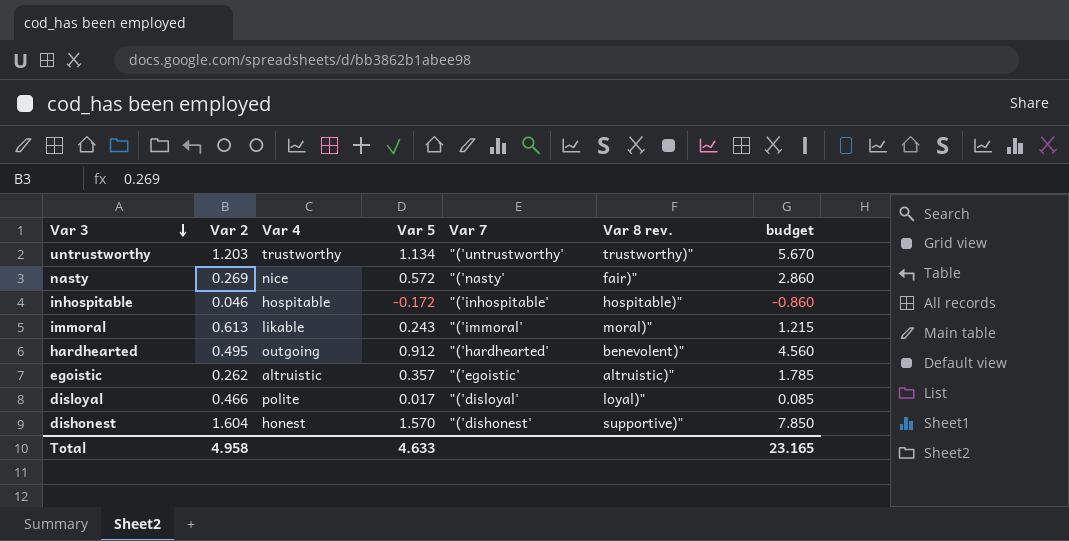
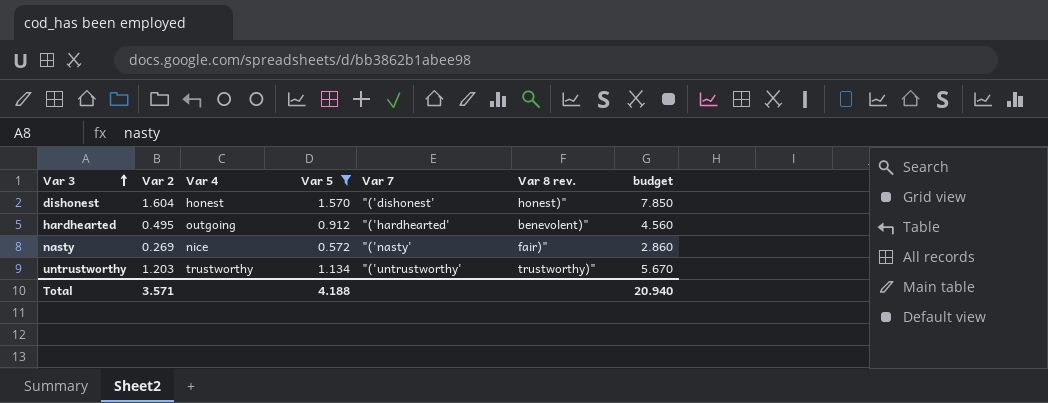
filter: none -> Var 5 >= 0.572
row order: Var 3 descending -> Var 3 ascending
dishonest | Var 8 rev.: supportive)" -> honest)"
Total | Var 2: 4.958 -> 3.571
Total | Var 5: 4.633 -> 4.188
Total | budget: 23.165 -> 20.940

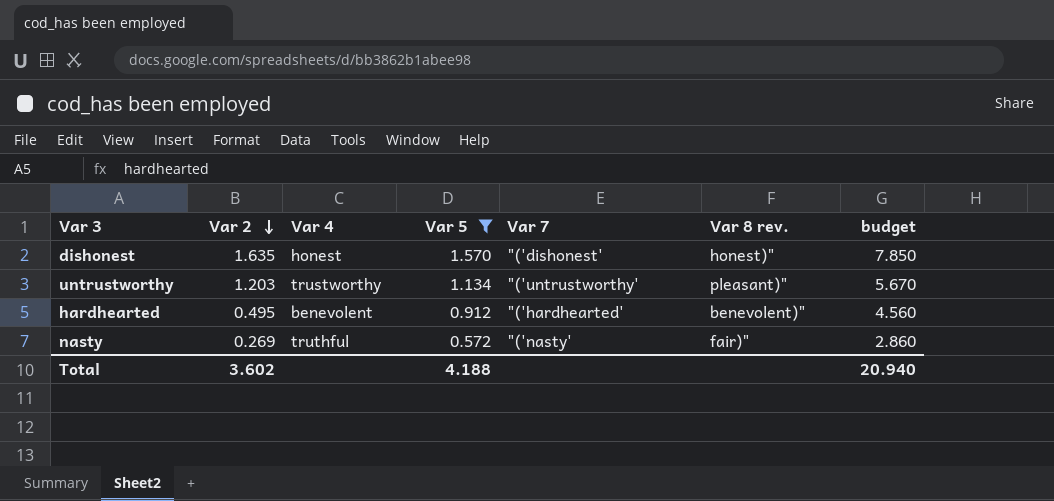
row order: Var 3 ascending -> Var 2 descending
dishonest | Var 2: 1.604 -> 1.635
untrustworthy | Var 8 rev.: trustworthy)" -> pleasant)"
hardhearted | Var 4: outgoing -> benevolent
nasty | Var 4: nice -> truthful
Total | Var 2: 3.571 -> 3.602

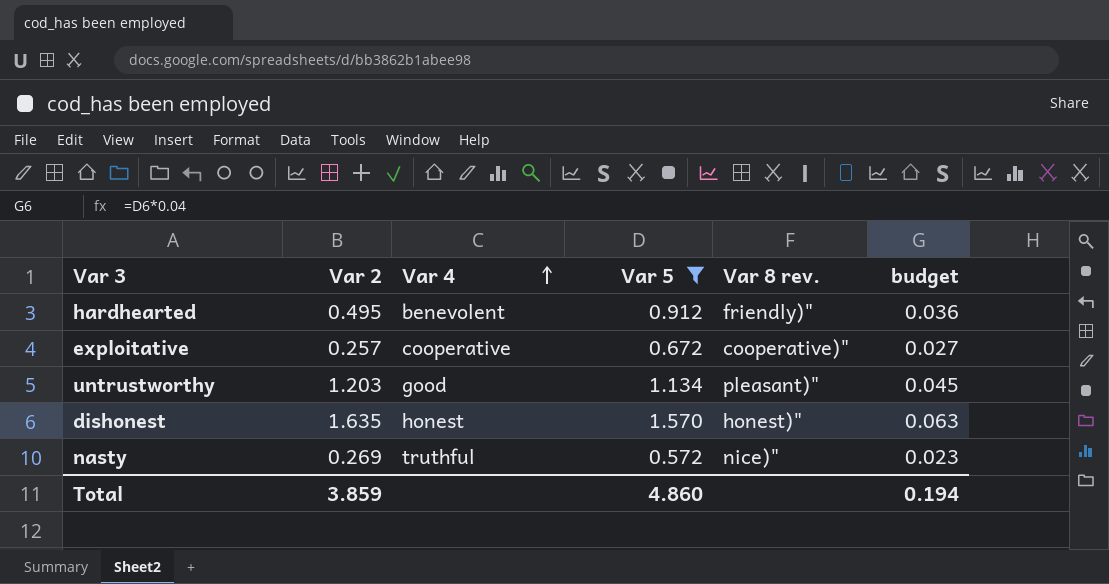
row order: Var 2 descending -> Var 4 ascending
column Var 7 | position: 5 -> none
column budget | formula: [Var 5] * 5 -> [Var 5] * 0.04
hardhearted | Var 8 rev.: benevolent)" -> friendly)"
row exploitative: none -> 0.257 | cooperative | 0.672 | cooperative)" | 0.027
untrustworthy | Var 4: trustworthy -> good
nasty | Var 8 rev.: fair)" -> nice)"
Total | Var 2: 3.602 -> 3.859
Total | Var 5: 4.188 -> 4.860
Total | budget: 20.940 -> 0.194

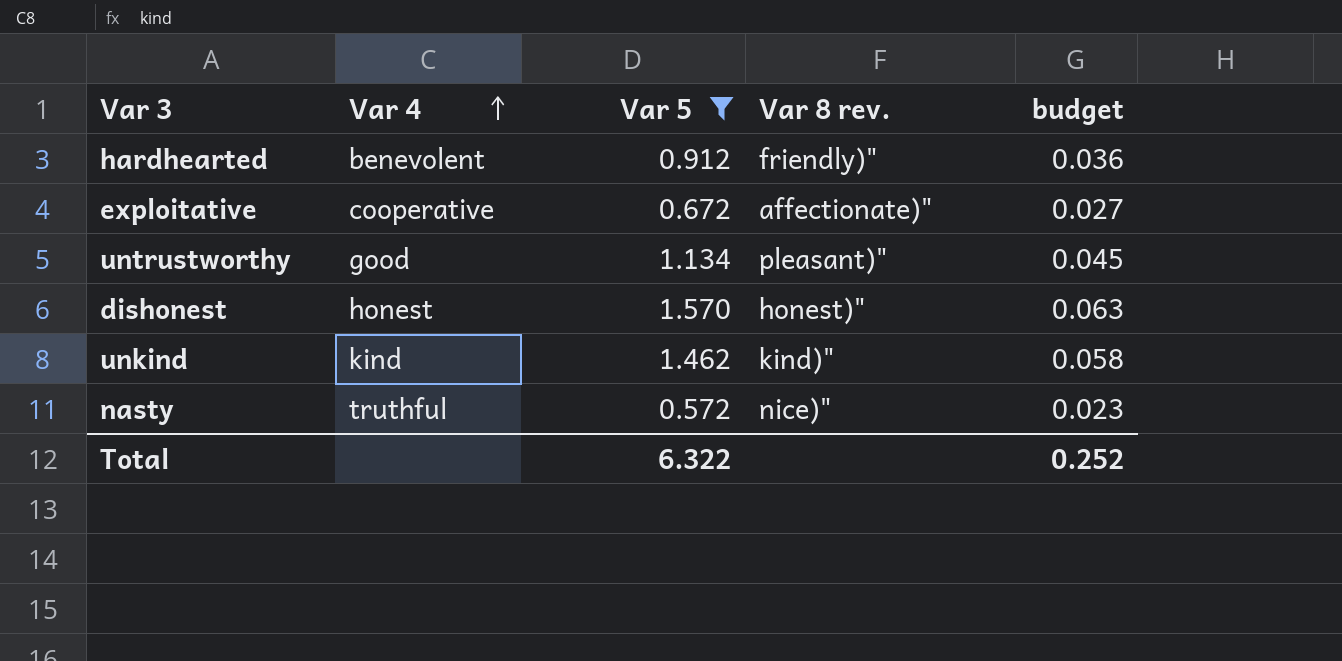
column Var 2 | position: 2 -> none
exploitative | Var 8 rev.: cooperative)" -> affectionate)"
row unkind: none -> kind | 1.462 | kind)" | 0.058
Total | Var 5: 4.860 -> 6.322
Total | budget: 0.194 -> 0.252

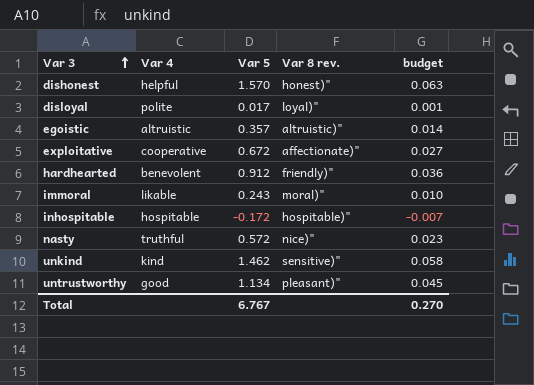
filter: Var 5 >= 0.572 -> none
row order: Var 4 ascending -> Var 3 ascending
dishonest | Var 4: honest -> helpful
unkind | Var 8 rev.: kind)" -> sensitive)"
Total | Var 5: 6.322 -> 6.767
Total | budget: 0.252 -> 0.270

